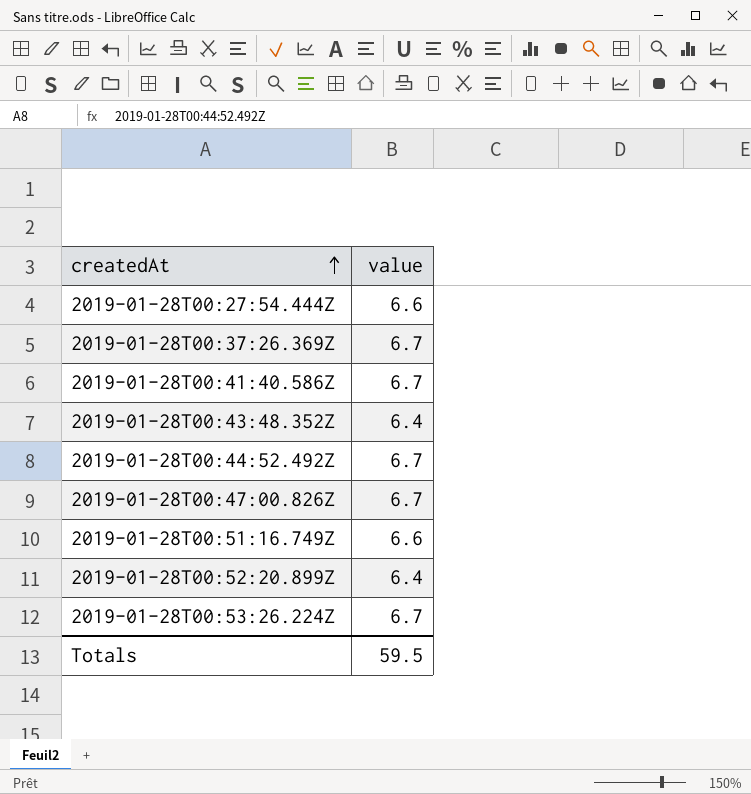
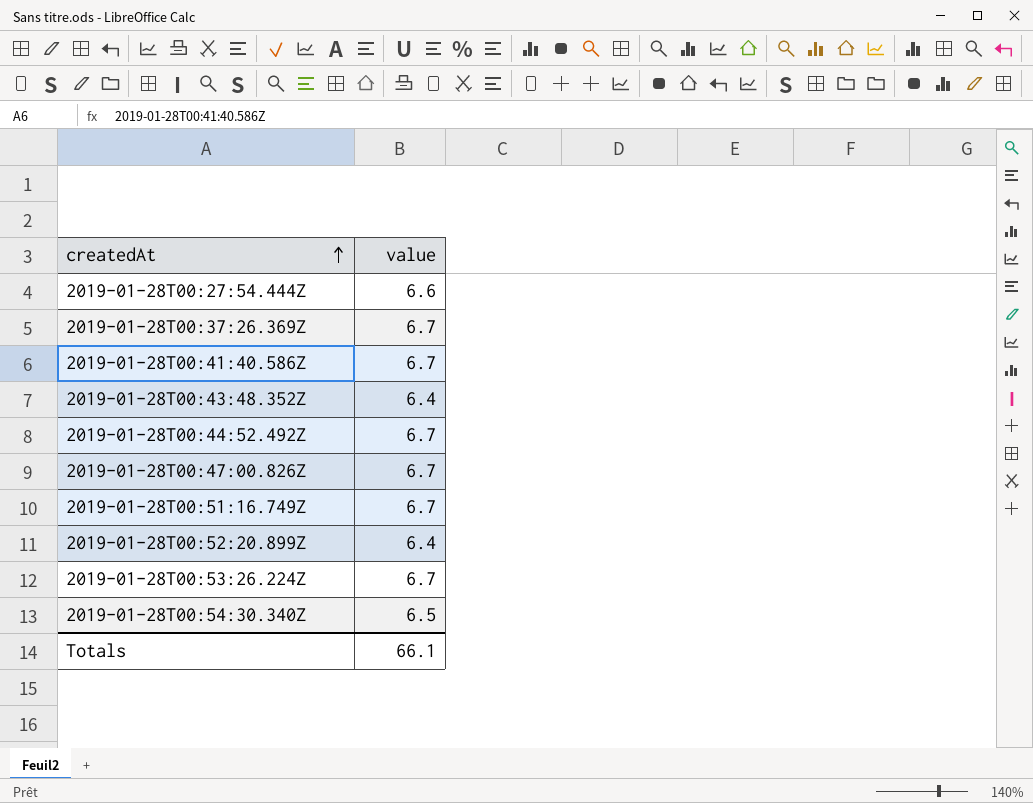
2019-01-28T00:51:16.749Z | value: 6.6 -> 6.7
row 2019-01-28T00:54:30.340Z: none -> 6.5
Totals | value: 59.5 -> 66.1

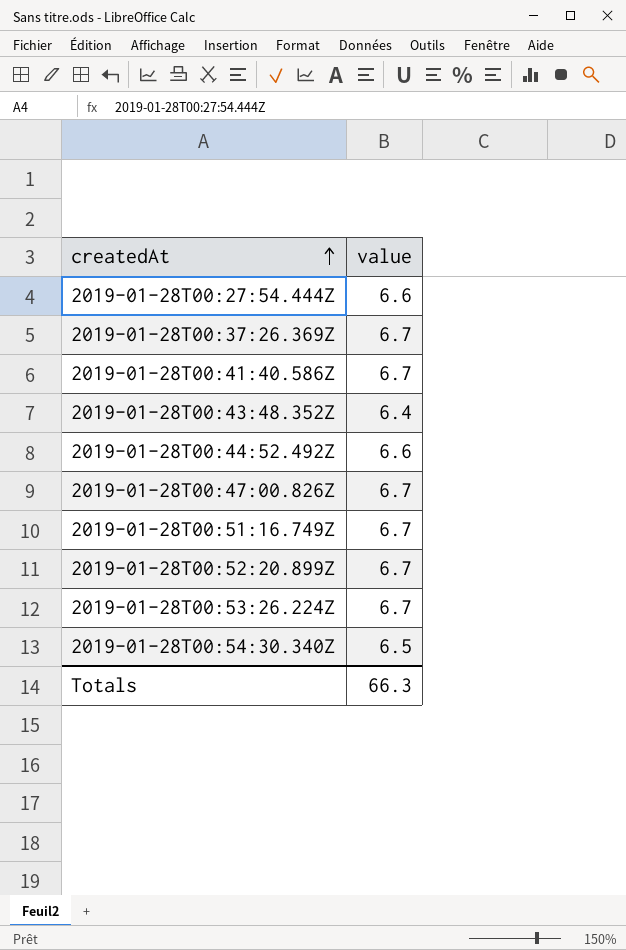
2019-01-28T00:44:52.492Z | value: 6.7 -> 6.6
2019-01-28T00:52:20.899Z | value: 6.4 -> 6.7
Totals | value: 66.1 -> 66.3

